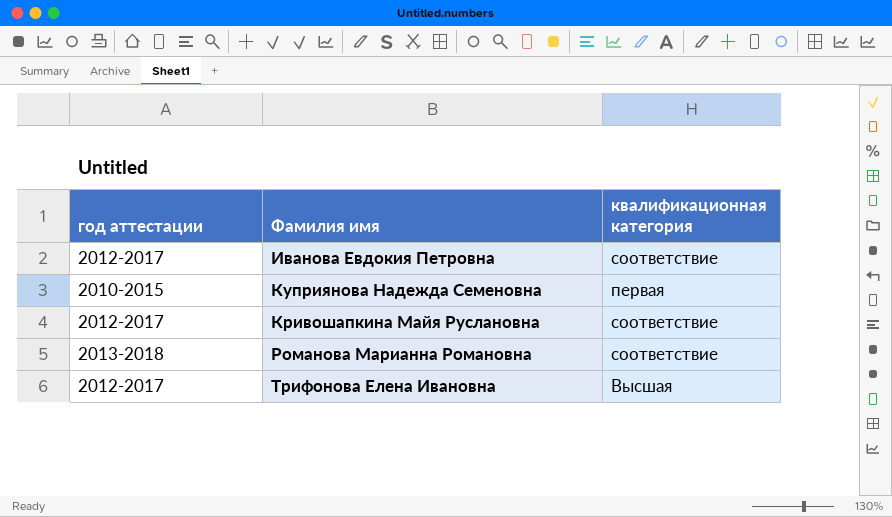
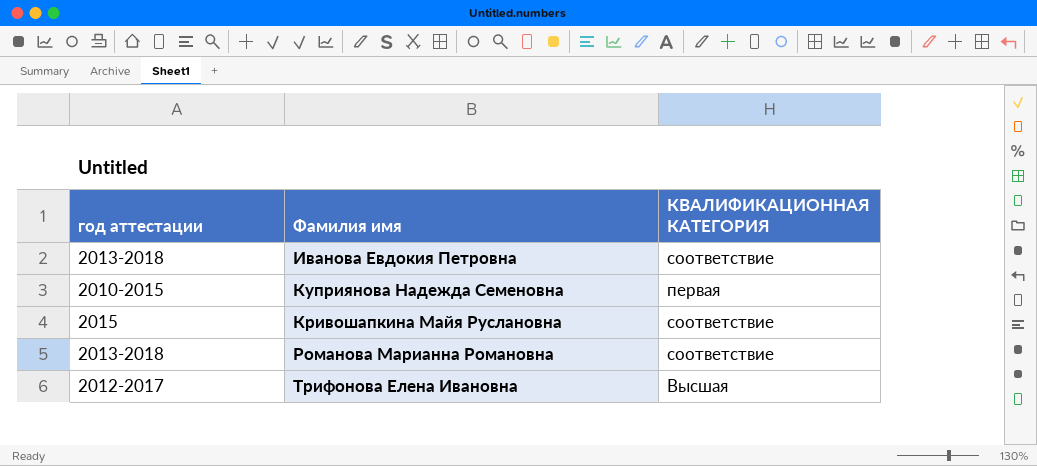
column name: квалификационная категория -> КВАЛИФИКАЦИОННАЯ КАТЕГОРИЯ
Иванова Евдокия Петровна | год аттестации: 2012-2017 -> 2013-2018
Кривошапкина Майя Руслановна | год аттестации: 2012-2017 -> 2015

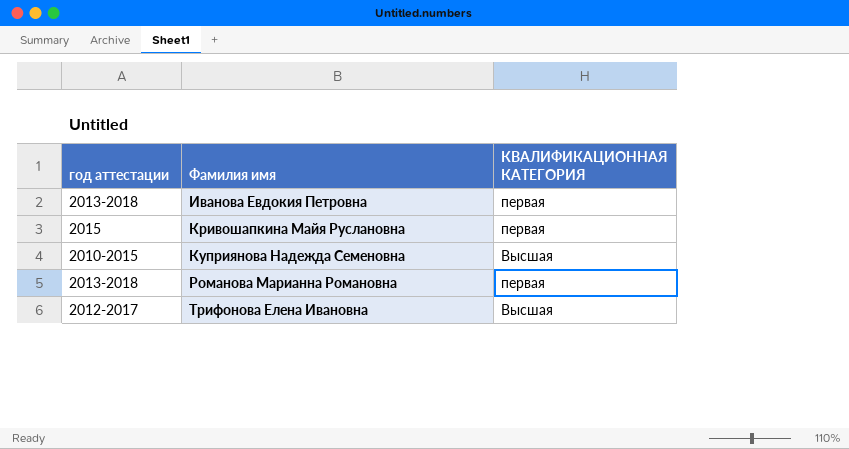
row order: none -> Фамилия имя ascending
Иванова Евдокия Петровна | КВАЛИФИКАЦИОННАЯ КАТЕГОРИЯ: соответствие -> первая
Кривошапкина Майя Руслановна | КВАЛИФИКАЦИОННАЯ КАТЕГОРИЯ: соответствие -> первая
Куприянова Надежда Семеновна | КВАЛИФИКАЦИОННАЯ КАТЕГОРИЯ: первая -> Высшая
Романова Марианна Романовна | КВАЛИФИКАЦИОННАЯ КАТЕГОРИЯ: соответствие -> первая

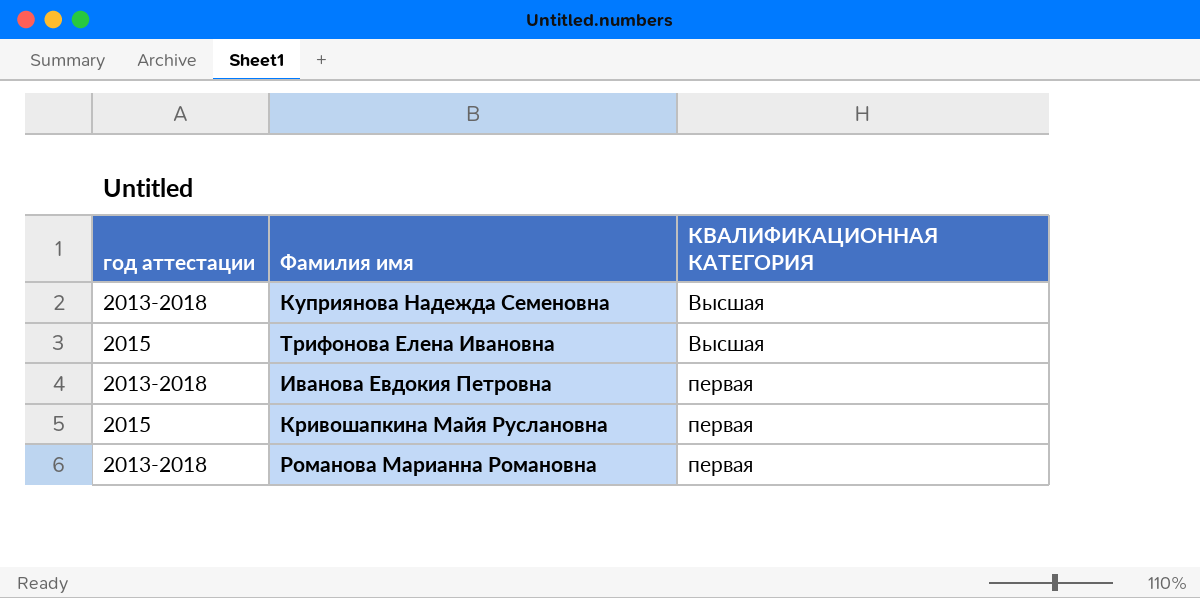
row order: Фамилия имя ascending -> КВАЛИФИКАЦИОННАЯ КАТЕГОРИЯ ascending
Куприянова Надежда Семеновна | год аттестации: 2010-2015 -> 2013-2018
Трифонова Елена Ивановна | год аттестации: 2012-2017 -> 2015

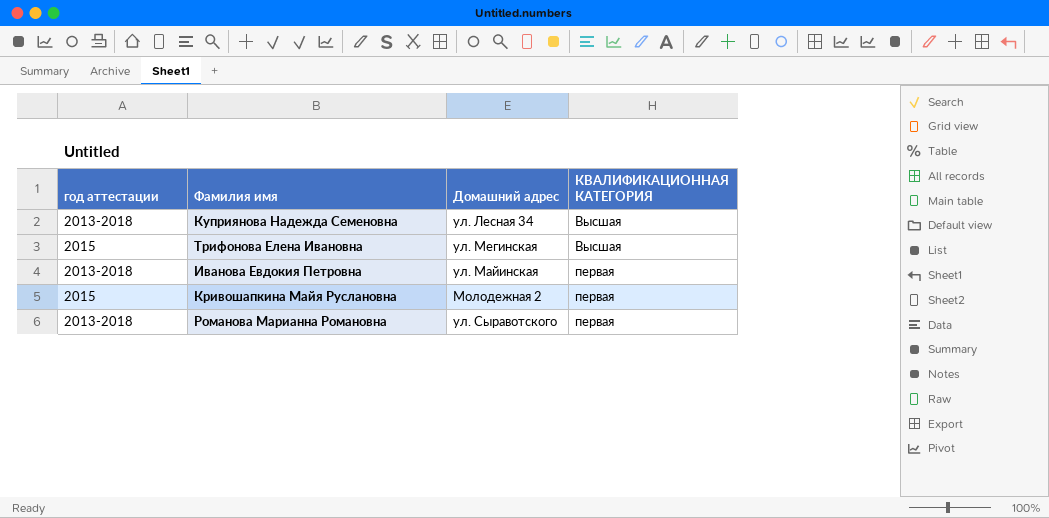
column Домашний адрес | position: none -> 3

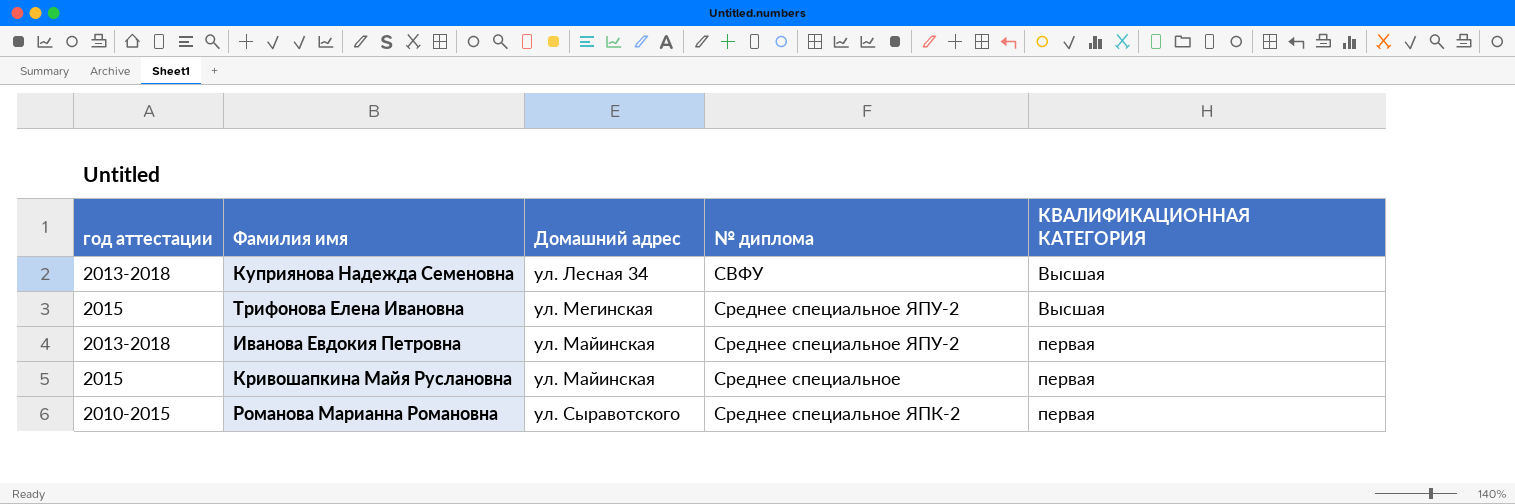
column № диплома | position: none -> 4
Кривошапкина Майя Руслановна | Домашний адрес: Молодежная 2 -> ул. Майинская
Романова Марианна Романовна | год аттестации: 2013-2018 -> 2010-2015

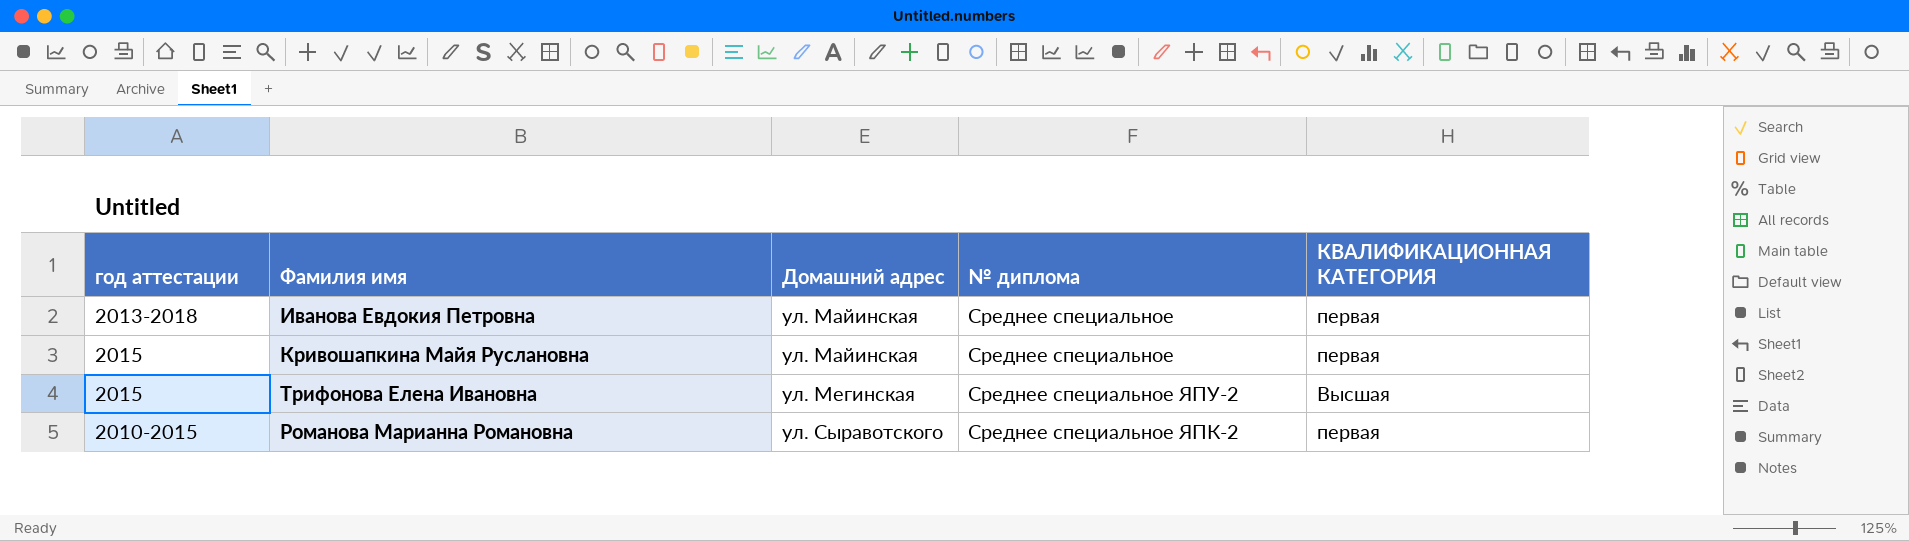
row order: КВАЛИФИКАЦИОННАЯ КАТЕГОРИЯ ascending -> Домашний адрес ascending
row Куприянова Надежда Семеновна: 2013-2018 | ул. Лесная 34 | СВФУ | Высшая -> none
Иванова Евдокия Петровна | № диплома: Среднее специальное ЯПУ-2 -> Среднее специальное

